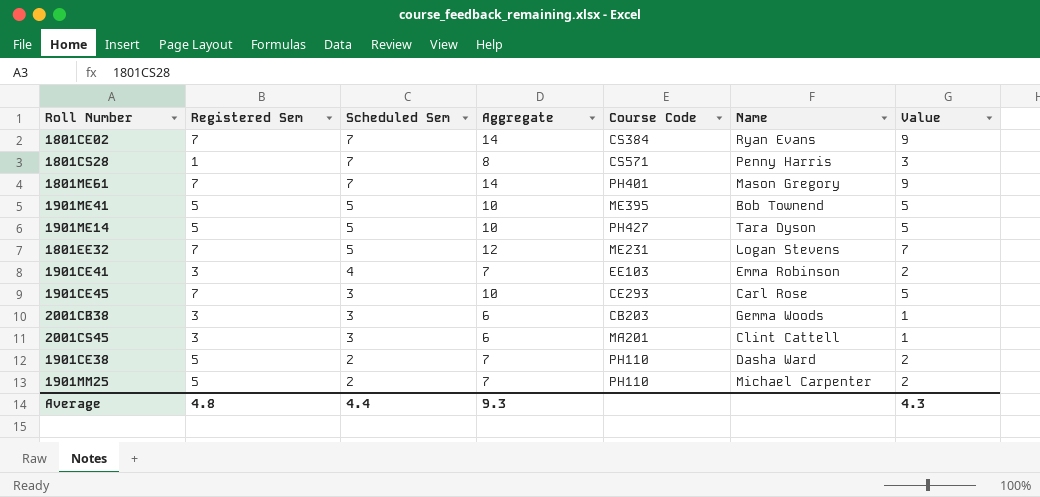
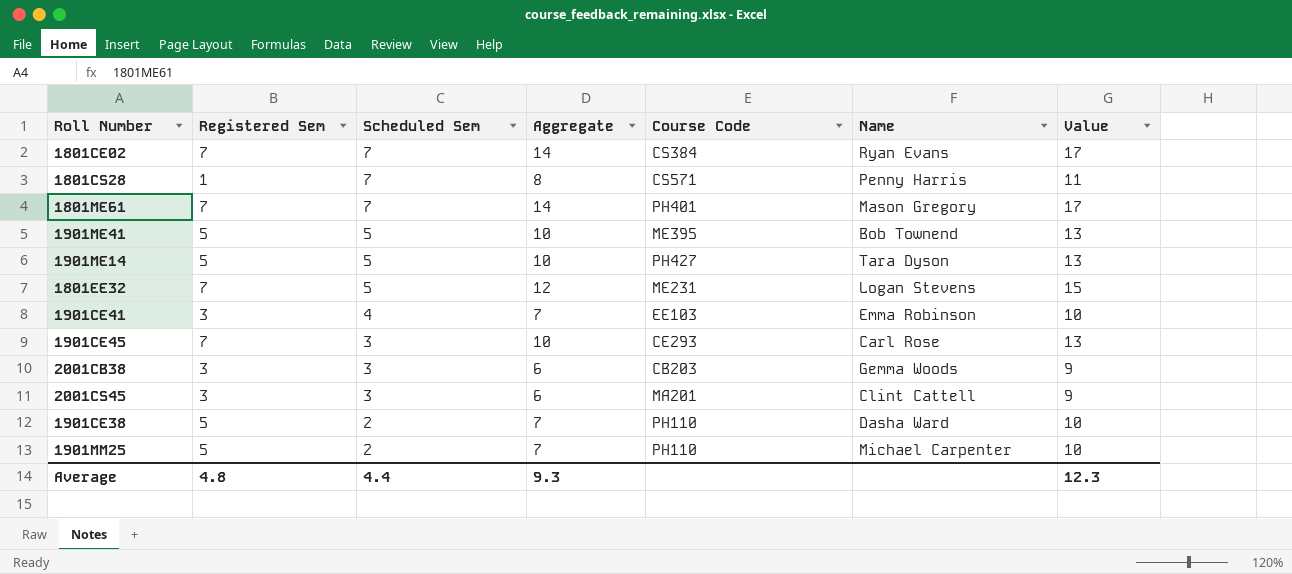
column Value | formula: [Aggregate] - 5 -> [Aggregate] + 3
Average | Value: 4.3 -> 12.3

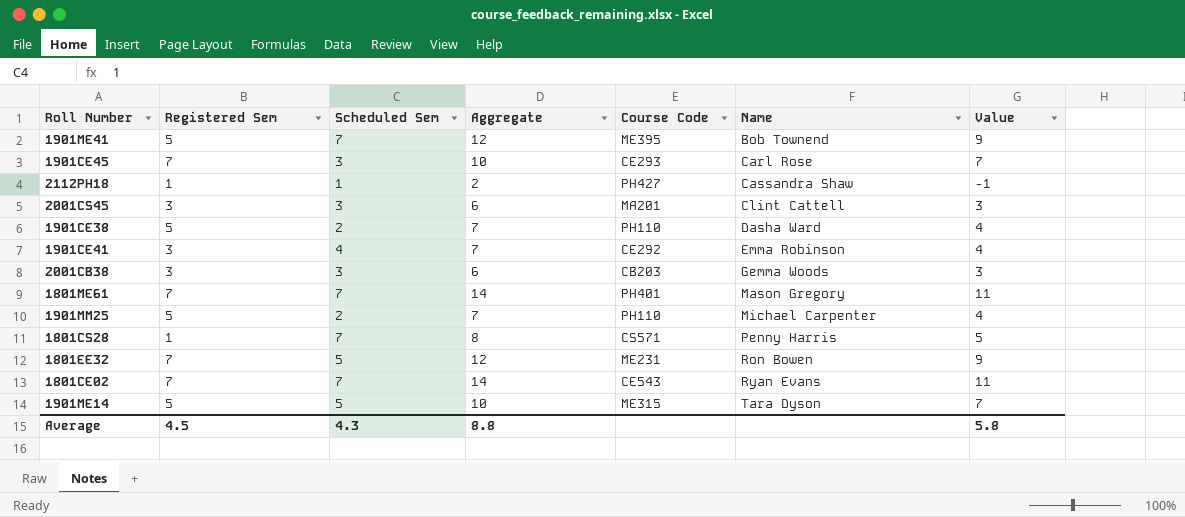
row order: Scheduled Sem descending -> Name ascending
column Value | formula: [Aggregate] + 3 -> [Aggregate] - 3
1901ME41 | Scheduled Sem: 5 -> 7
1901ME41 | Aggregate: 10 -> 12
row 2112PH18: none -> 1 | 1 | 2 | PH427 | Cassandra Shaw | -1
1901CE41 | Course Code: EE103 -> CE292
1801EE32 | Name: Logan Stevens -> Ron Bowen
1801CE02 | Course Code: CS384 -> CE543
1901ME14 | Course Code: PH427 -> ME315
Average | Registered Sem: 4.8 -> 4.5
Average | Scheduled Sem: 4.4 -> 4.3
Average | Aggregate: 9.3 -> 8.8
Average | Value: 12.3 -> 5.8

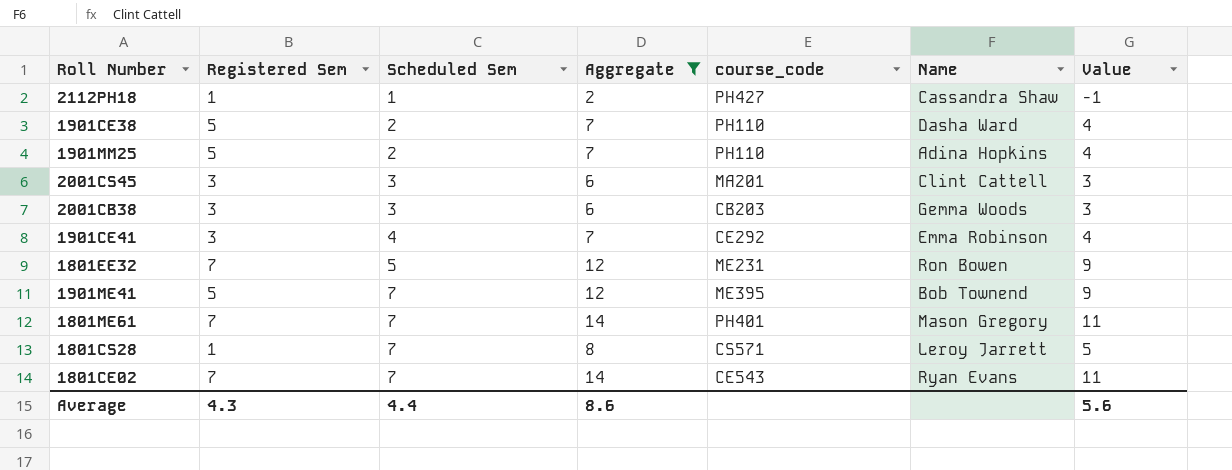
filter: none -> Aggregate != 10
row order: Name ascending -> Scheduled Sem ascending
column name: Course Code -> course_code
1901MM25 | Name: Michael Carpenter -> Adina Hopkins
1801CS28 | Name: Penny Harris -> Leroy Jarrett
Average | Registered Sem: 4.5 -> 4.3
Average | Scheduled Sem: 4.3 -> 4.4
Average | Aggregate: 8.8 -> 8.6
Average | Value: 5.8 -> 5.6

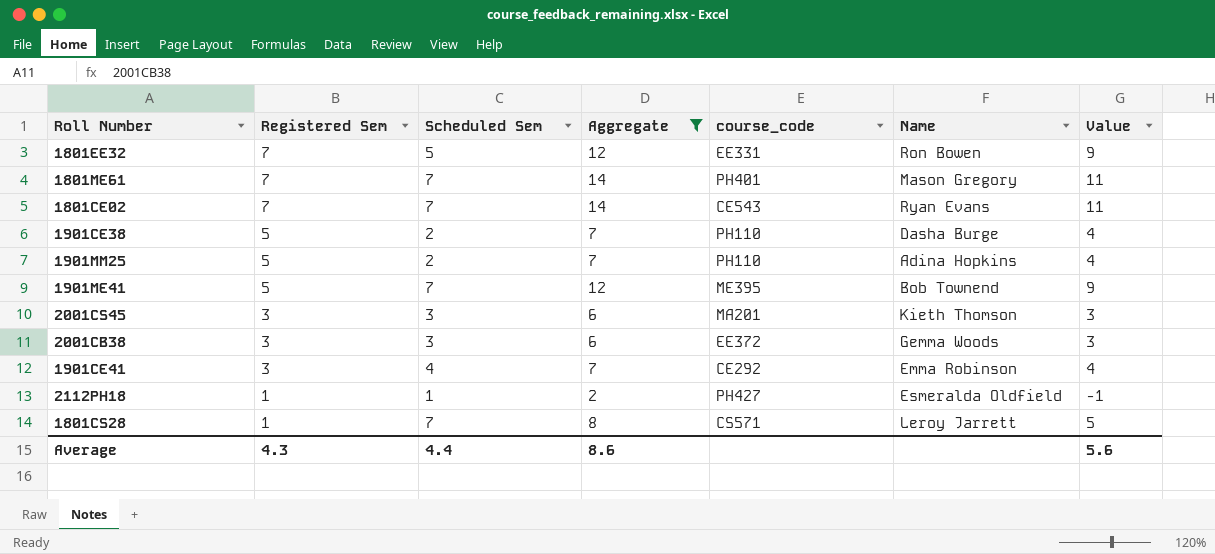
row order: Scheduled Sem ascending -> Registered Sem descending
1801EE32 | course_code: ME231 -> EE331
1901CE38 | Name: Dasha Ward -> Dasha Burge
2001CS45 | Name: Clint Cattell -> Kieth Thomson
2001CB38 | course_code: CB203 -> EE372
2112PH18 | Name: Cassandra Shaw -> Esmeralda Oldfield

